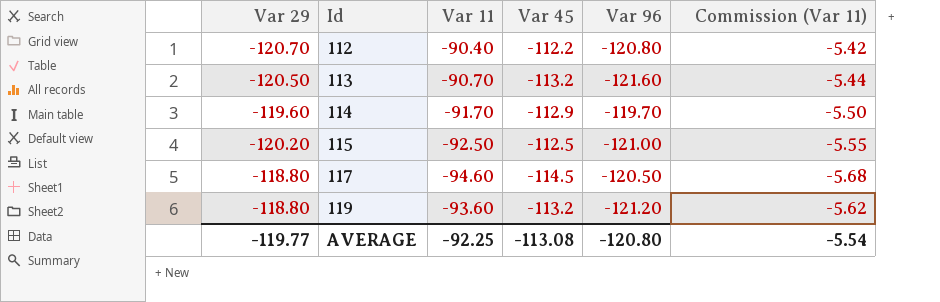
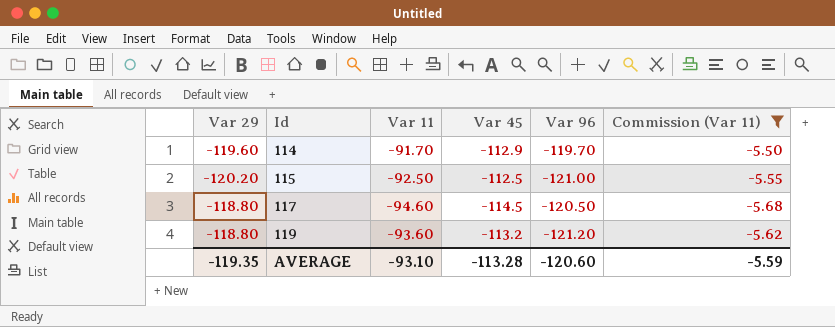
filter: none -> Commission (Var 11) <= -5.50
AVERAGE | Var 29: -119.77 -> -119.35
AVERAGE | Var 11: -92.25 -> -93.10
AVERAGE | Var 45: -113.08 -> -113.28
AVERAGE | Var 96: -120.80 -> -120.60
AVERAGE | Commission (Var 11): -5.54 -> -5.59

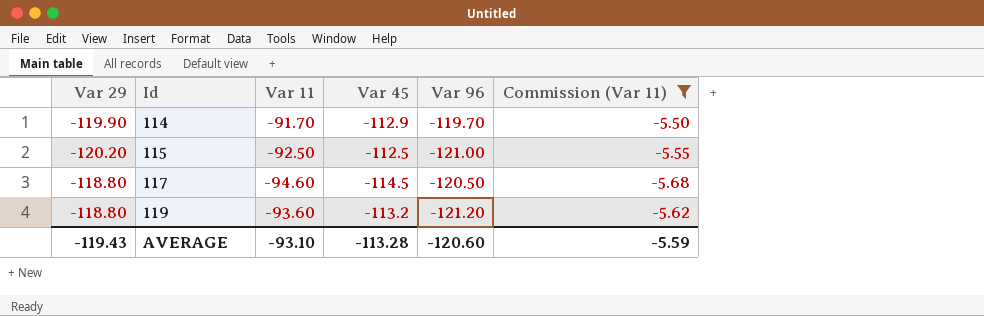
114 | Var 29: -119.60 -> -119.90
AVERAGE | Var 29: -119.35 -> -119.43

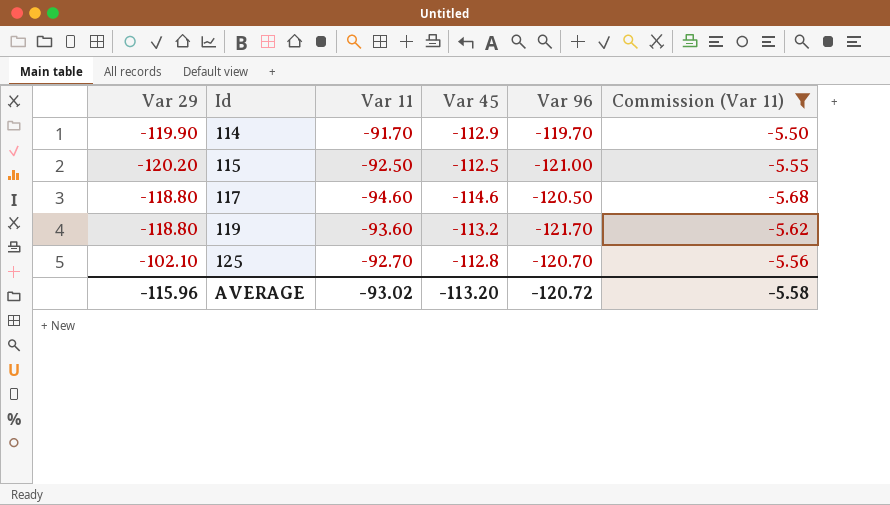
117 | Var 45: -114.5 -> -114.6
119 | Var 96: -121.20 -> -121.70
row 125: none -> -102.10 | -92.70 | -112.8 | -120.70 | -5.56
AVERAGE | Var 29: -119.43 -> -115.96
AVERAGE | Var 11: -93.10 -> -93.02
AVERAGE | Var 45: -113.28 -> -113.20
AVERAGE | Var 96: -120.60 -> -120.72
AVERAGE | Commission (Var 11): -5.59 -> -5.58

